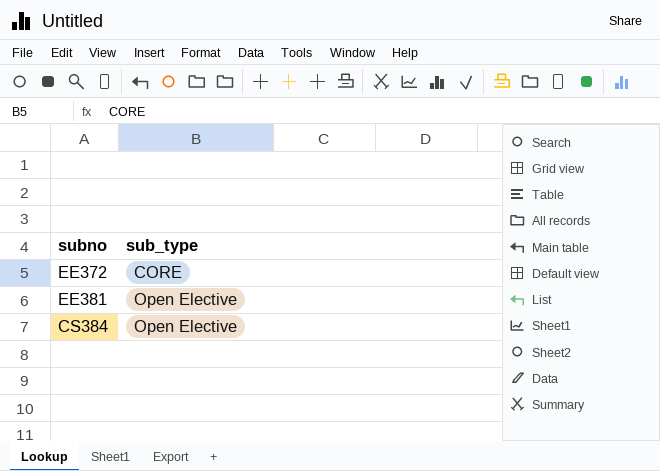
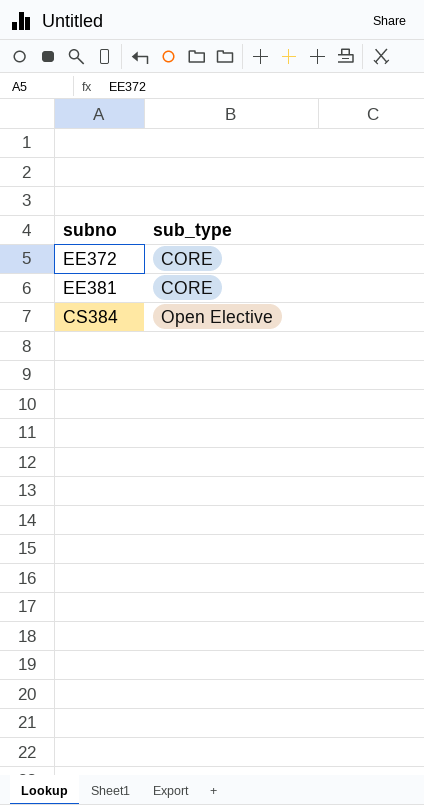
EE381 | sub_type: Open Elective -> CORE

